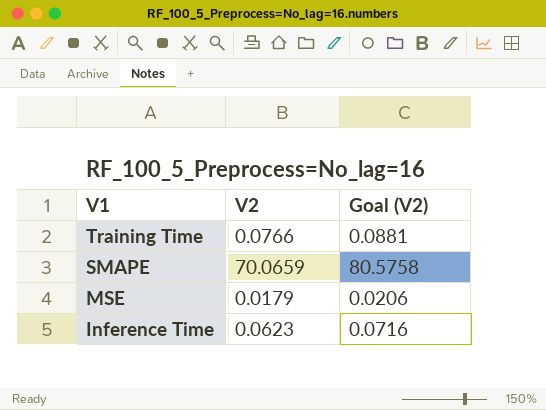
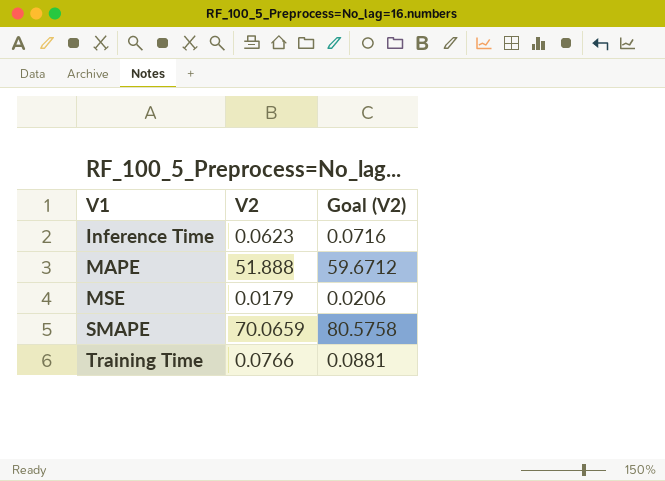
row order: V1 descending -> V1 ascending
row MAPE: none -> 51.888 | 59.6712

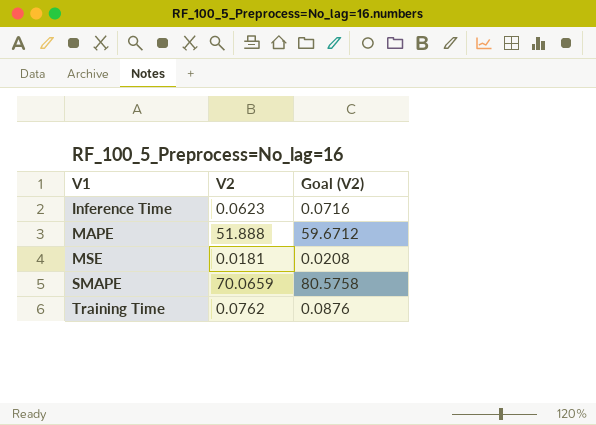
MSE | V2: 0.0179 -> 0.0181
MSE | Goal (V2): 0.0206 -> 0.0208
Training Time | V2: 0.0766 -> 0.0762
Training Time | Goal (V2): 0.0881 -> 0.0876

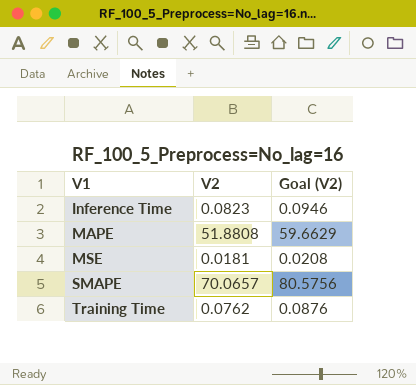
Inference Time | V2: 0.0623 -> 0.0823
Inference Time | Goal (V2): 0.0716 -> 0.0946
MAPE | V2: 51.888 -> 51.8808
MAPE | Goal (V2): 59.6712 -> 59.6629
SMAPE | V2: 70.0659 -> 70.0657
SMAPE | Goal (V2): 80.5758 -> 80.5756

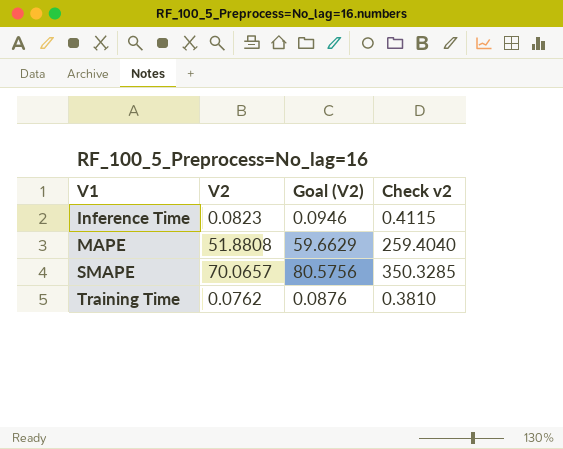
column Check v2 | formula: none -> [V2] * 5
row MSE: 0.0181 | 0.0208 -> none

